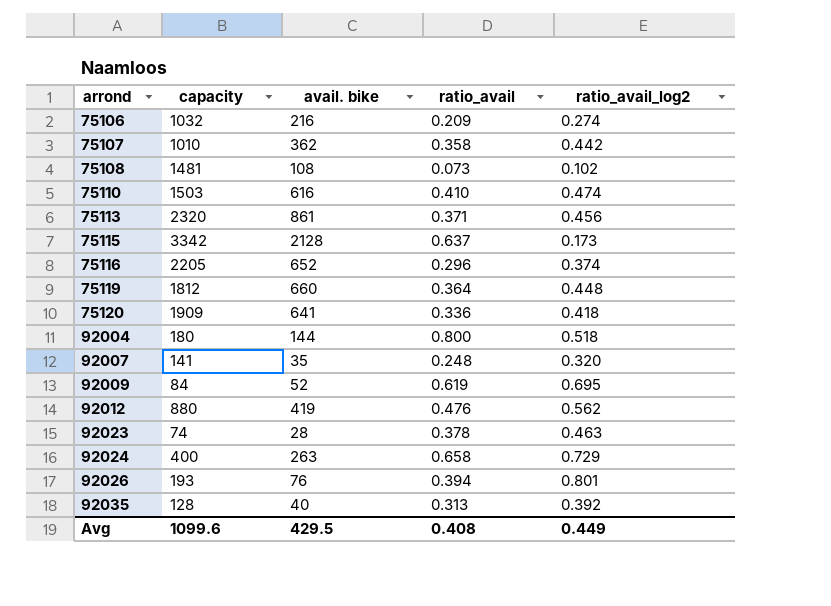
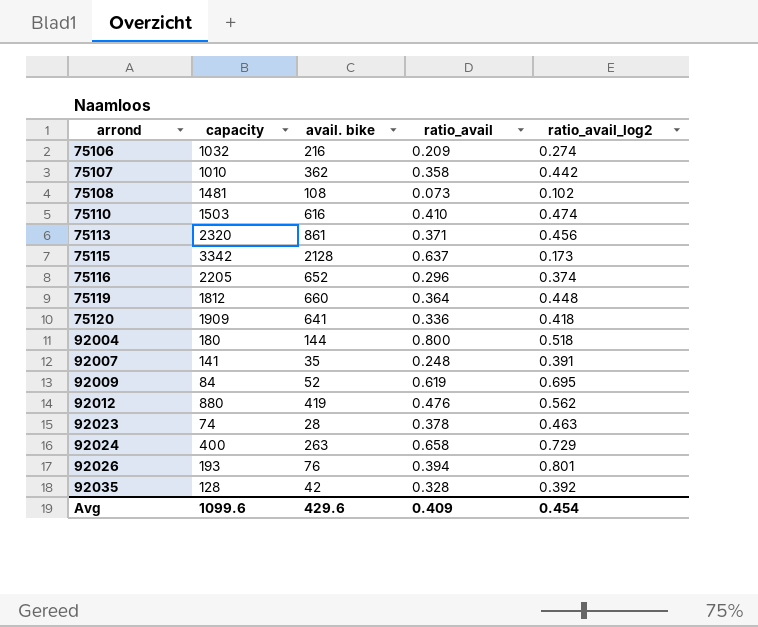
92007 | ratio_avail_log2: 0.320 -> 0.391
92035 | avail. bike: 40 -> 42
92035 | ratio_avail: 0.313 -> 0.328
Avg | avail. bike: 429.5 -> 429.6
Avg | ratio_avail: 0.408 -> 0.409
Avg | ratio_avail_log2: 0.449 -> 0.454

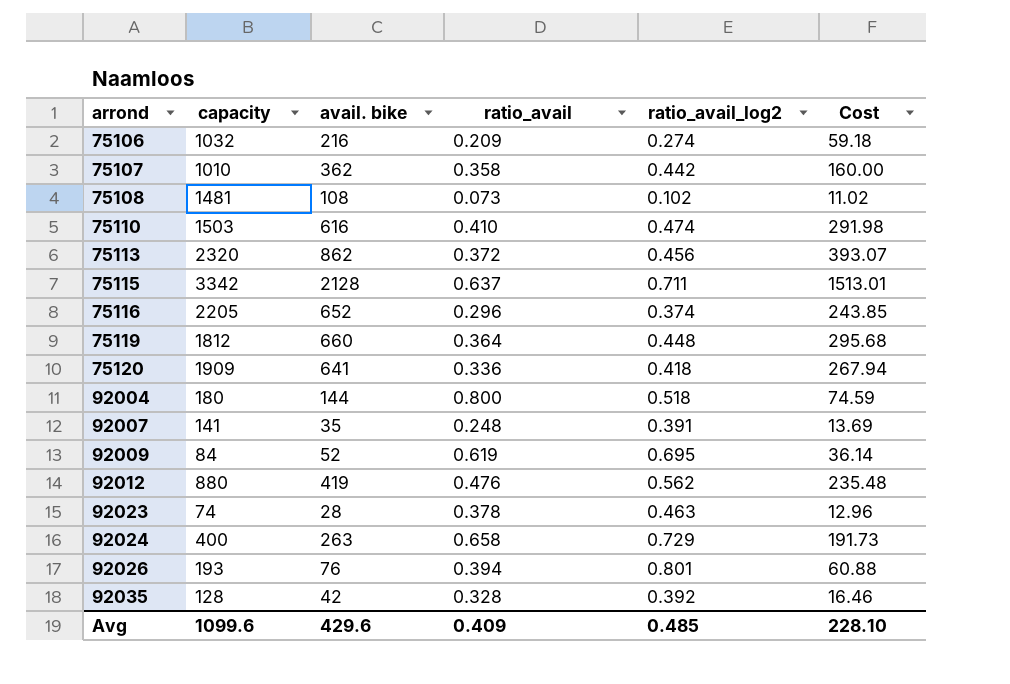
column Cost | formula: none -> [avail. bike] * [ratio_avail_log2]
75113 | avail. bike: 861 -> 862
75113 | ratio_avail: 0.371 -> 0.372
75115 | ratio_avail_log2: 0.173 -> 0.711
Avg | ratio_avail_log2: 0.454 -> 0.485

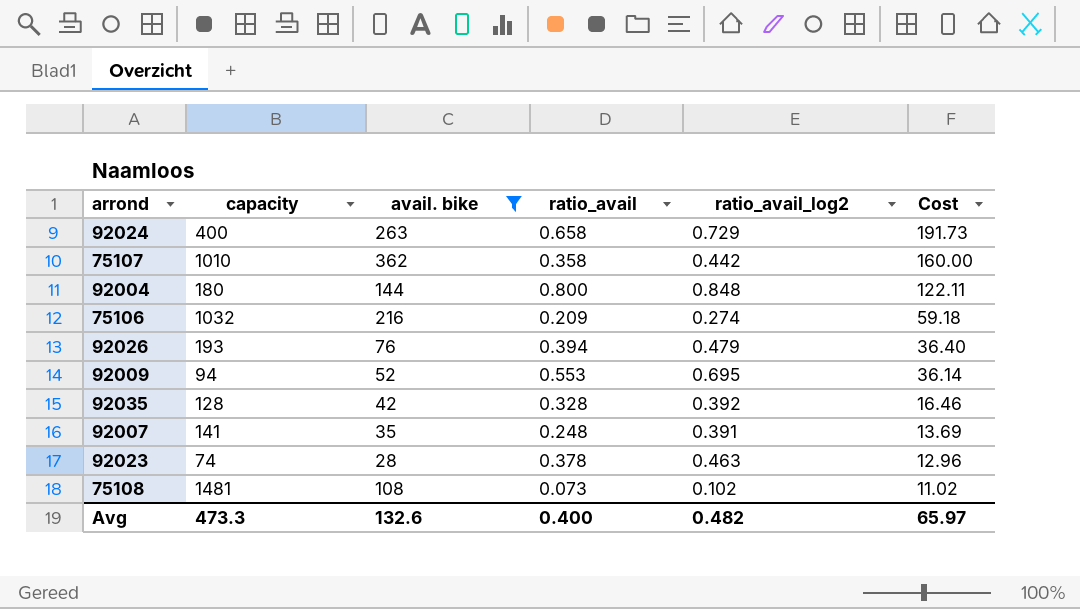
filter: none -> avail. bike <= 362
row order: arrond ascending -> Cost descending
92004 | ratio_avail_log2: 0.518 -> 0.848
92004 | Cost: 74.59 -> 122.11
92026 | ratio_avail_log2: 0.801 -> 0.479
92026 | Cost: 60.88 -> 36.40
92009 | capacity: 84 -> 94
92009 | ratio_avail: 0.619 -> 0.553
Avg | capacity: 1099.6 -> 473.3
Avg | avail. bike: 429.6 -> 132.6
Avg | ratio_avail: 0.409 -> 0.400
Avg | ratio_avail_log2: 0.485 -> 0.482
Avg | Cost: 228.10 -> 65.97

